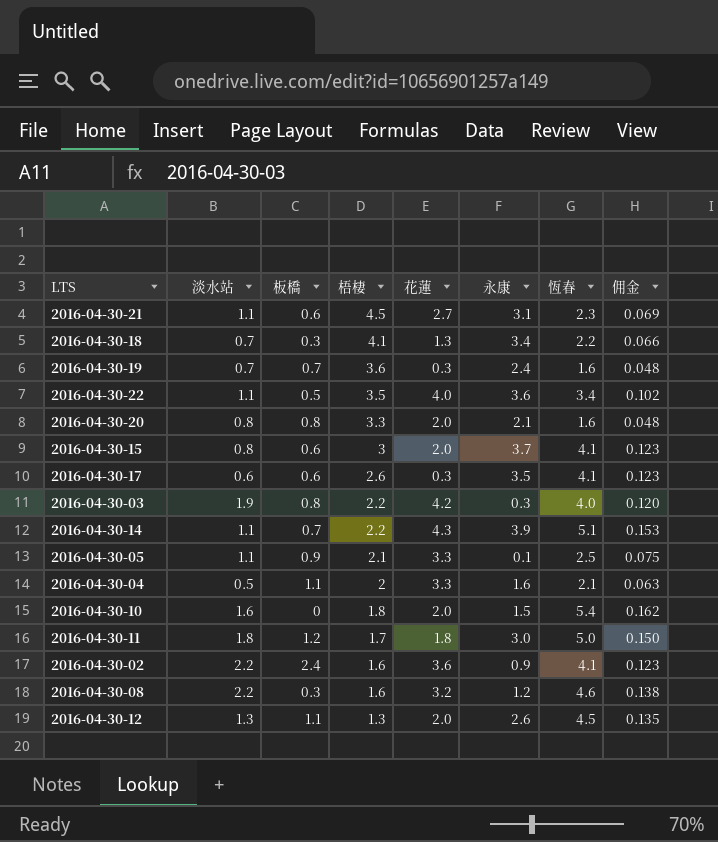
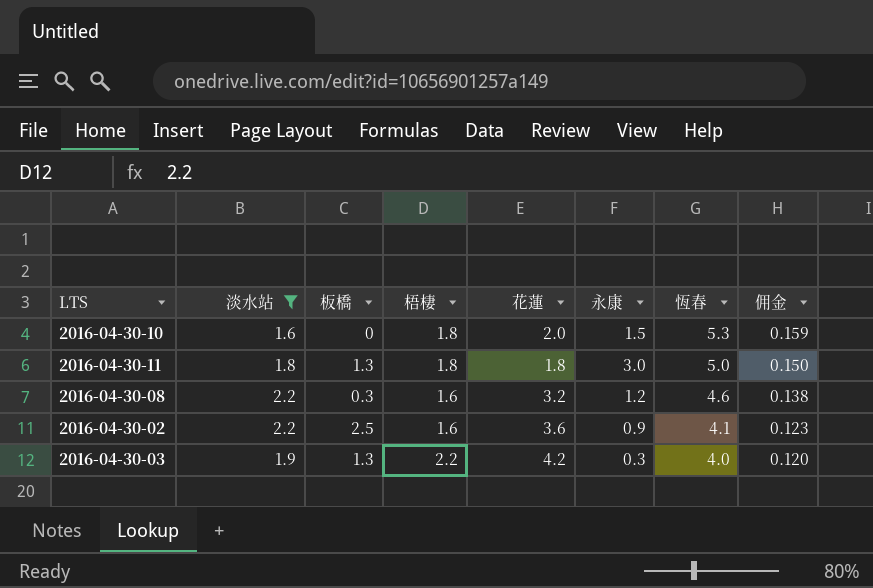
filter: none -> 淡水站 >= 1.6
row order: 梧棲 descending -> 恆春 descending
2016-04-30-10 | 恆春: 5.4 -> 5.3
2016-04-30-10 | 佣金: 0.162 -> 0.159
2016-04-30-11 | 板橋: 1.2 -> 1.3
2016-04-30-11 | 梧棲: 1.7 -> 1.8
2016-04-30-02 | 板橋: 2.4 -> 2.5
2016-04-30-03 | 板橋: 0.8 -> 1.3

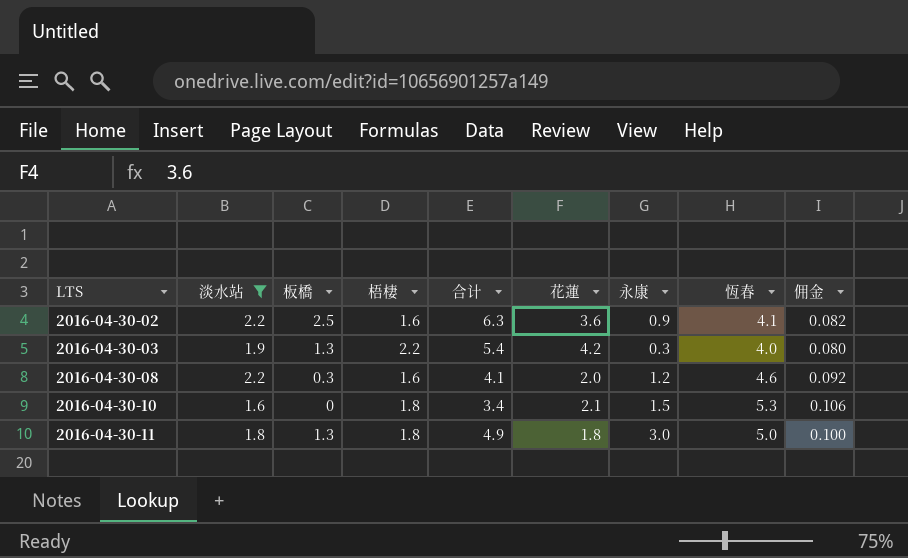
row order: 恆春 descending -> LTS ascending
column 合计 | formula: none -> [淡水站] + [板橋] + [梧棲]
column 佣金 | formula: [恆春] * 0.03 -> [恆春] * 0.02
2016-04-30-08 | 花蓮: 3.2 -> 2.0
2016-04-30-10 | 花蓮: 2.0 -> 2.1

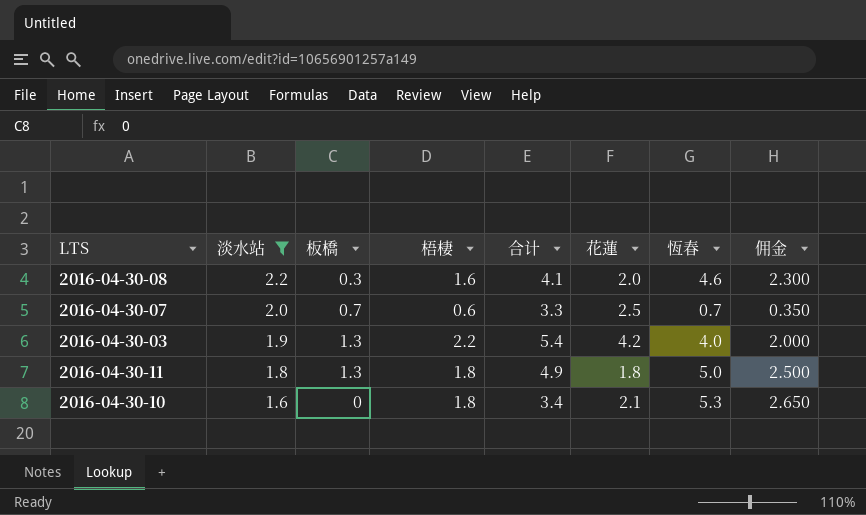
row order: LTS ascending -> 淡水站 descending
column 永康 | position: 7 -> none
column 佣金 | formula: [恆春] * 0.02 -> [恆春] * 0.5
row 2016-04-30-02: 2.2 | 2.5 | 1.6 | 6.3 | 3.6 | 0.9 | 4.1 | 0.082 -> none
row 2016-04-30-07: none -> 2.0 | 0.7 | 0.6 | 3.3 | 2.5 | 0.7 | 0.350

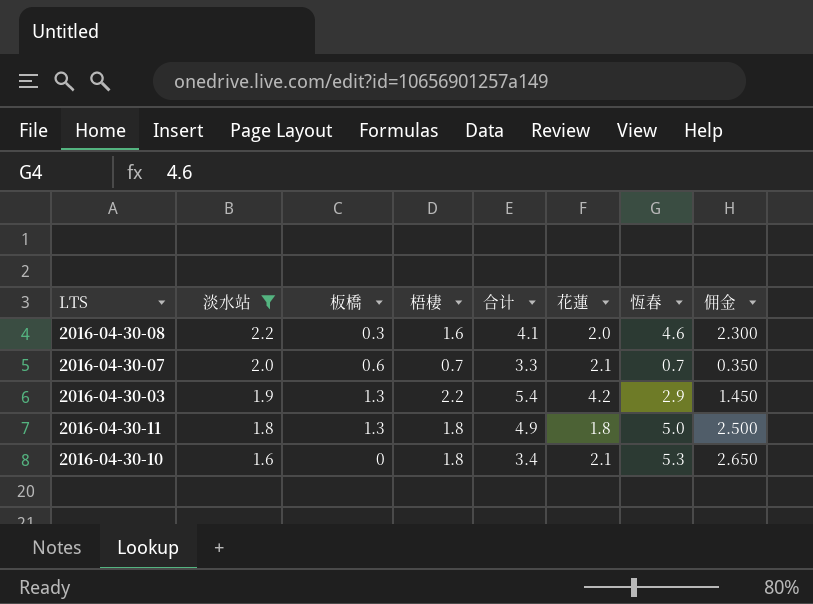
2016-04-30-07 | 板橋: 0.7 -> 0.6
2016-04-30-07 | 梧棲: 0.6 -> 0.7
2016-04-30-07 | 花蓮: 2.5 -> 2.1
2016-04-30-03 | 恆春: 4.0 -> 2.9
2016-04-30-03 | 佣金: 2.000 -> 1.450

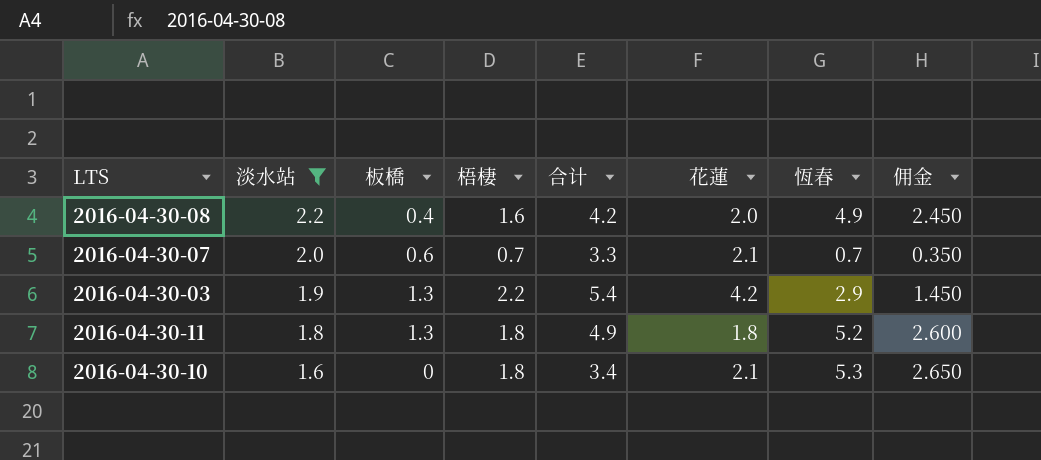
2016-04-30-08 | 板橋: 0.3 -> 0.4
2016-04-30-08 | 合计: 4.1 -> 4.2
2016-04-30-08 | 恆春: 4.6 -> 4.9
2016-04-30-08 | 佣金: 2.300 -> 2.450
2016-04-30-11 | 恆春: 5.0 -> 5.2
2016-04-30-11 | 佣金: 2.500 -> 2.600

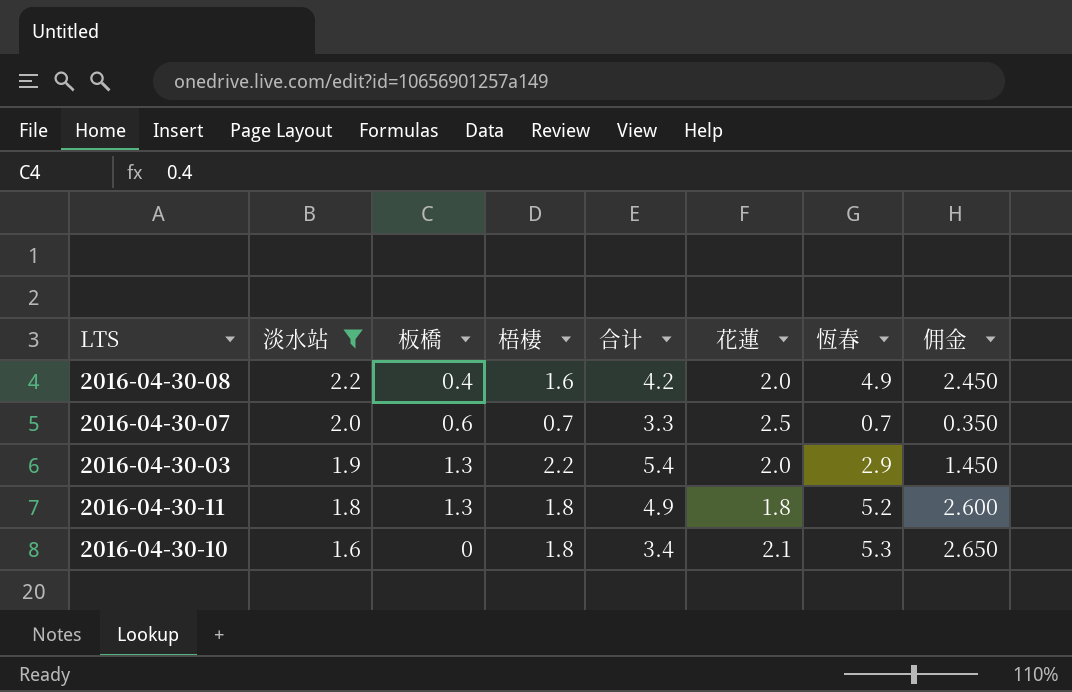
2016-04-30-07 | 花蓮: 2.1 -> 2.5
2016-04-30-03 | 花蓮: 4.2 -> 2.0

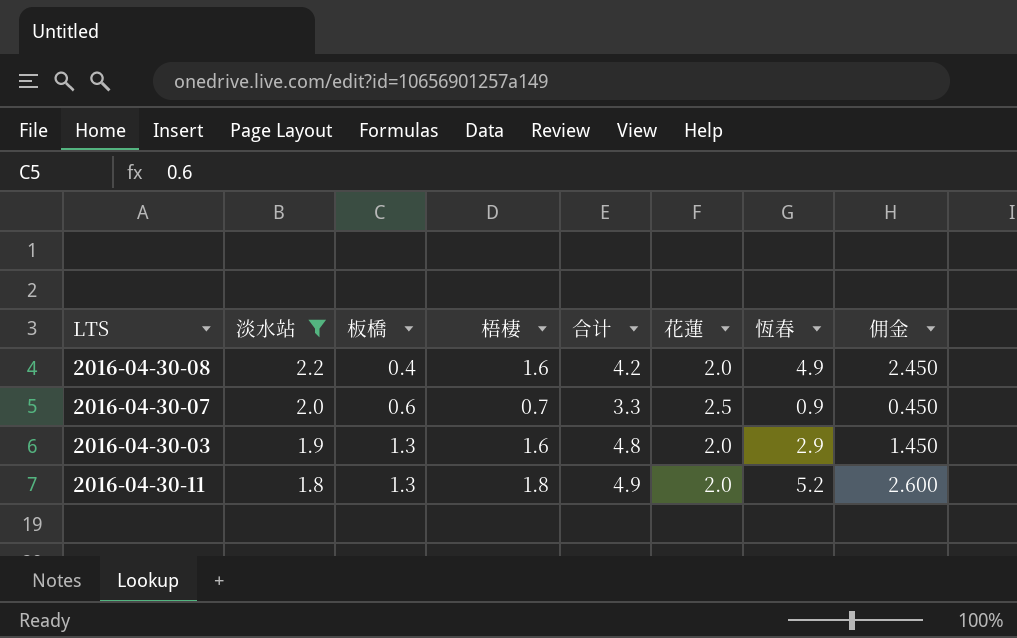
row 2016-04-30-10: 1.6 | 0 | 1.8 | 3.4 | 2.1 | 5.3 | 2.650 -> none
2016-04-30-07 | 恆春: 0.7 -> 0.9
2016-04-30-07 | 佣金: 0.350 -> 0.450
2016-04-30-03 | 梧棲: 2.2 -> 1.6
2016-04-30-03 | 合计: 5.4 -> 4.8
2016-04-30-11 | 花蓮: 1.8 -> 2.0

